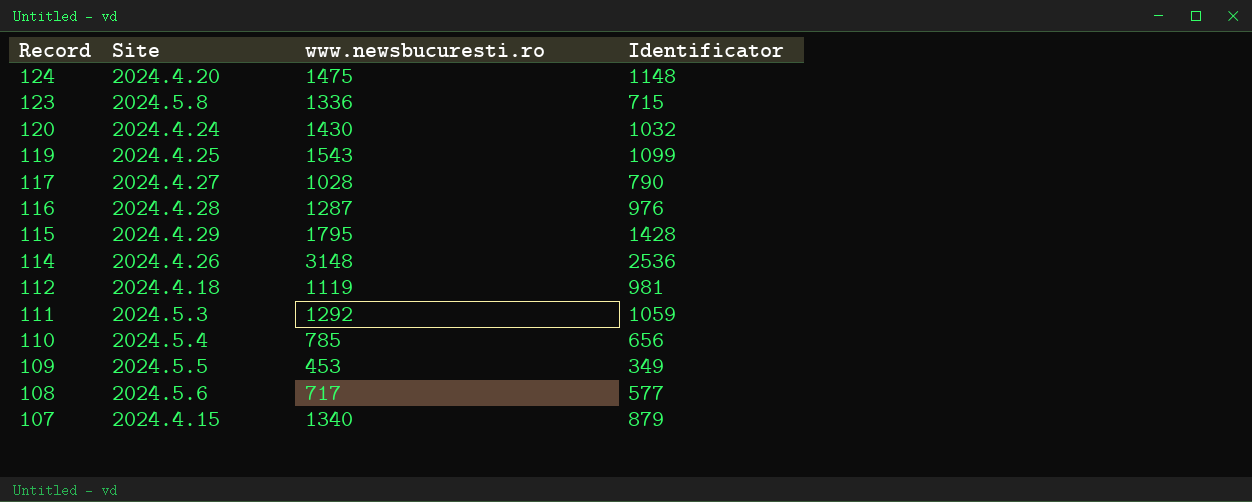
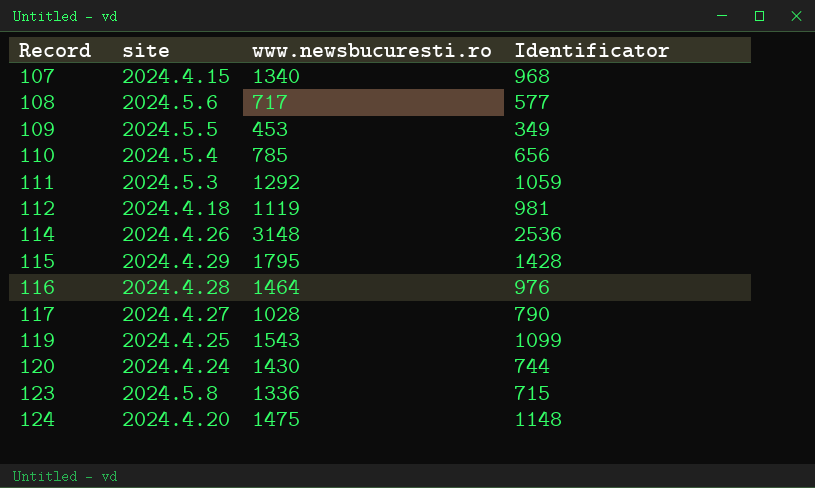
row order: Record descending -> Record ascending
column name: Site -> site
107 | Identificator: 879 -> 968
116 | www.newsbucuresti.ro: 1287 -> 1464
120 | Identificator: 1032 -> 744

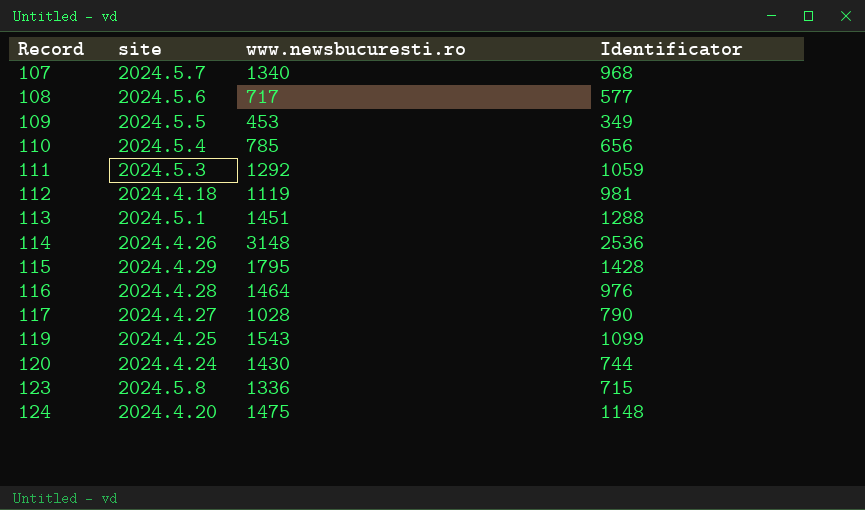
107 | site: 2024.4.15 -> 2024.5.7
row 113: none -> 2024.5.1 | 1451 | 1288

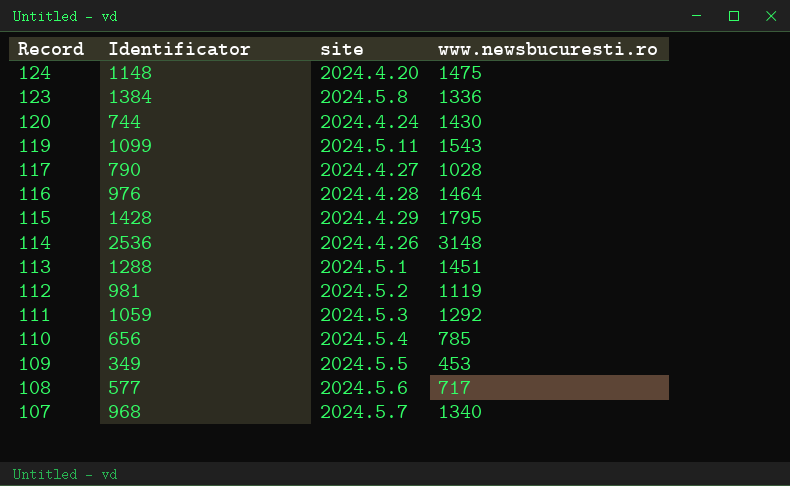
row order: Record ascending -> Record descending
column Identificator | position: 4 -> 2
123 | Identificator: 715 -> 1384
119 | site: 2024.4.25 -> 2024.5.11
112 | site: 2024.4.18 -> 2024.5.2

